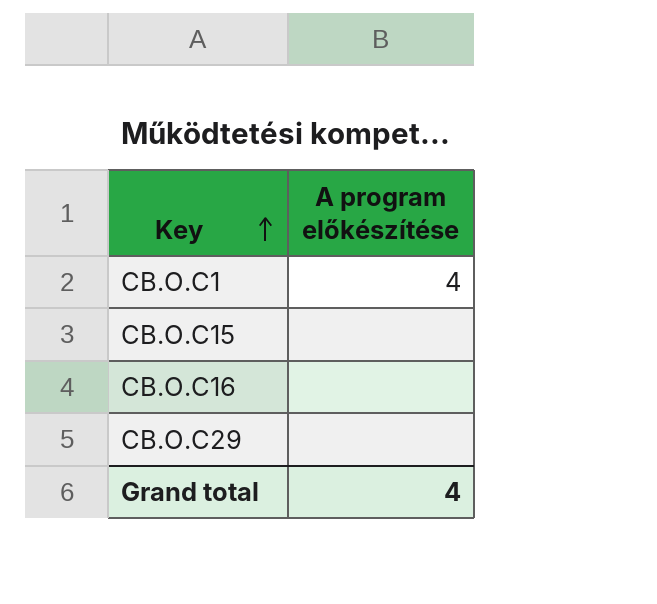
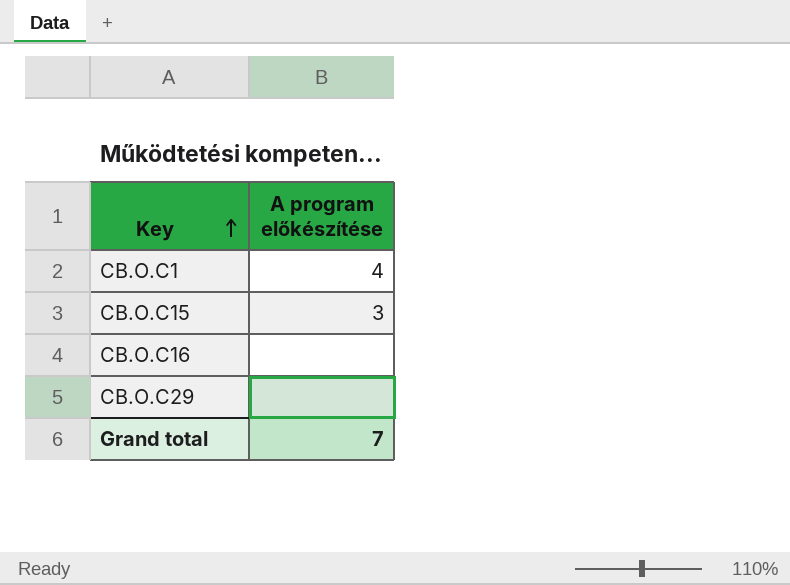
CB.O.C15 | A program előkészítése: none -> 3
Grand total | A program előkészítése: 4 -> 7

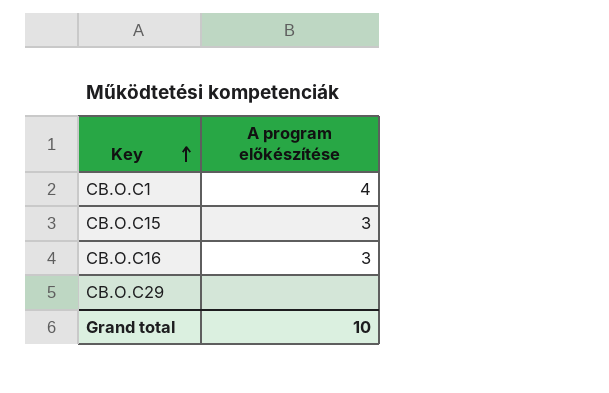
CB.O.C16 | A program előkészítése: none -> 3
Grand total | A program előkészítése: 7 -> 10

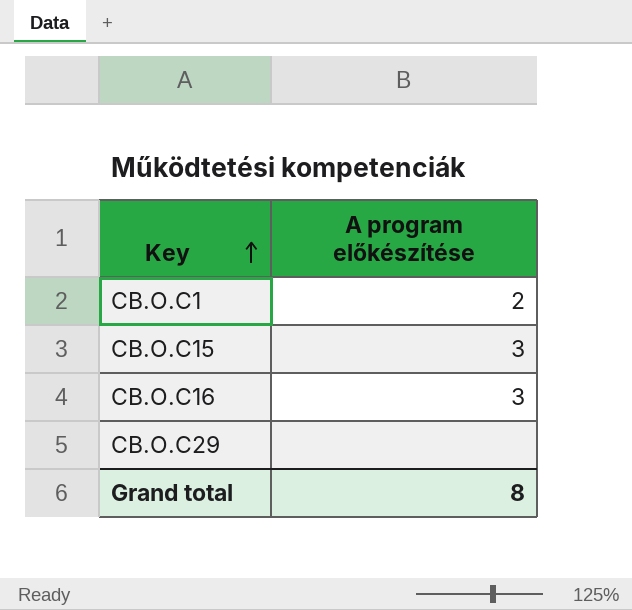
CB.O.C1 | A program előkészítése: 4 -> 2
Grand total | A program előkészítése: 10 -> 8

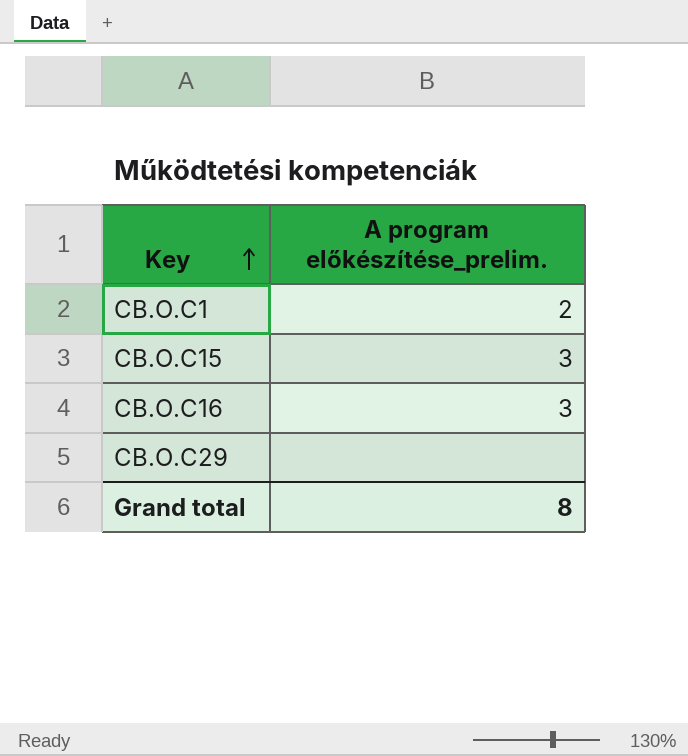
column name: A program előkészítése -> A program előkészítése_prelim.

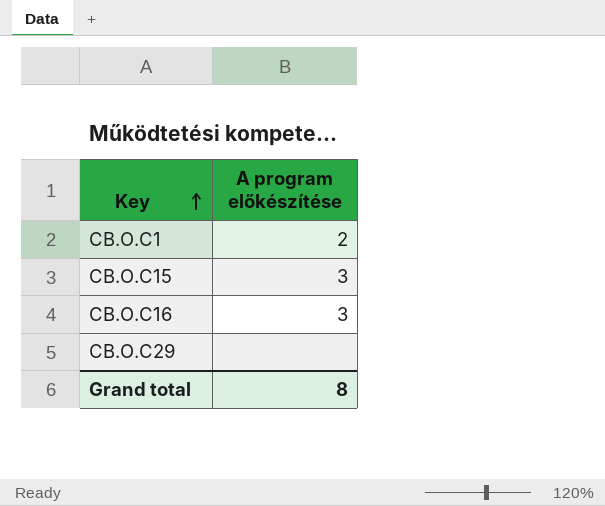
column name: A program előkészítése_prelim. -> A program előkészítése

